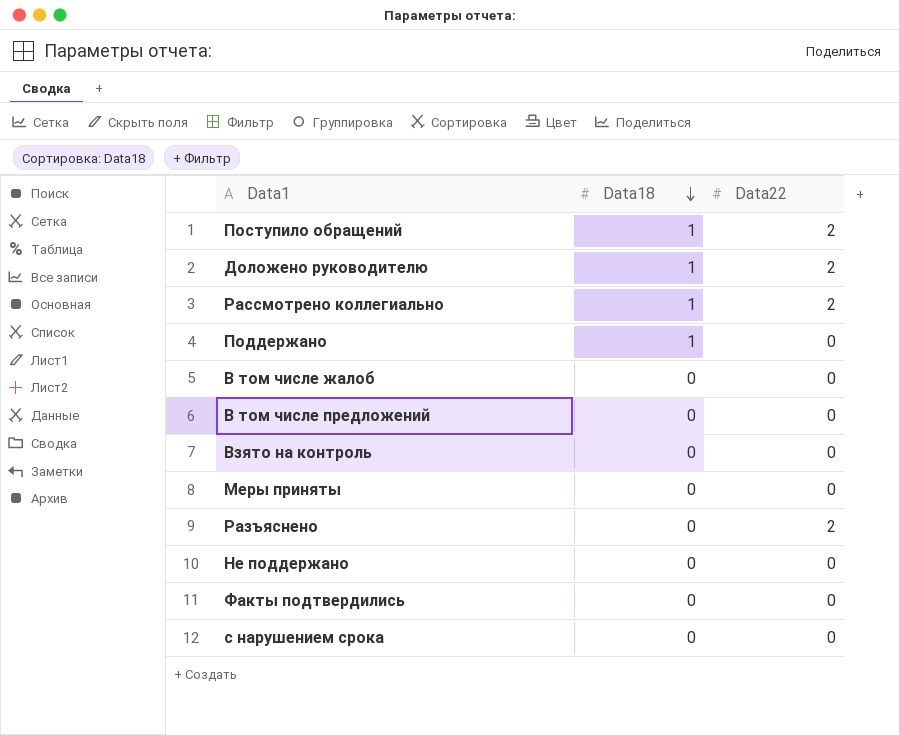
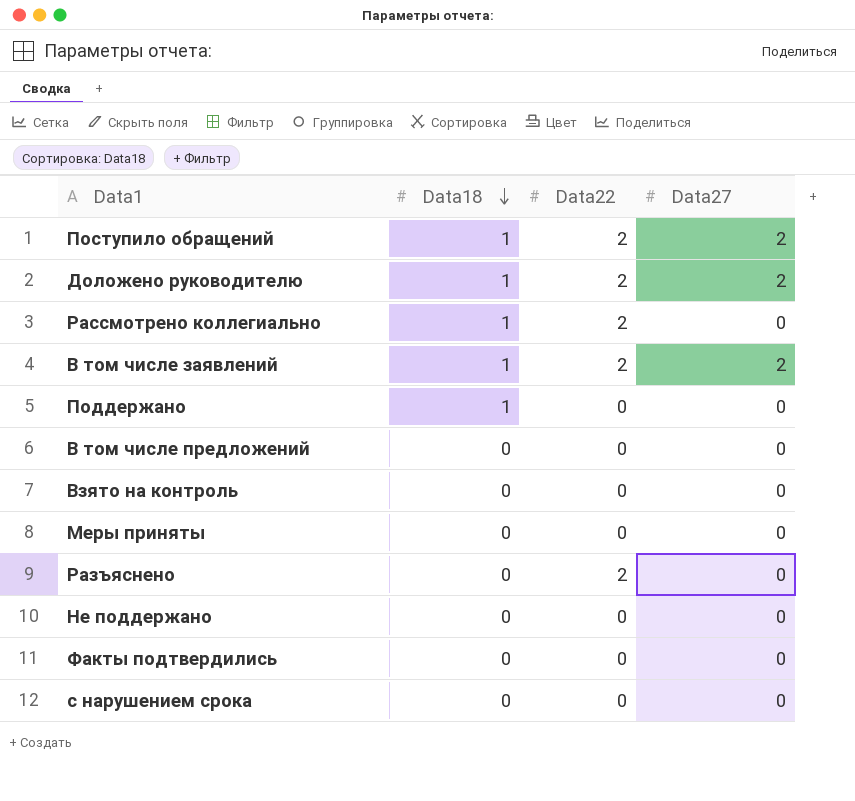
column Data27 | position: none -> 4
row В том числе жалоб: 0 | 0 -> none
row В том числе заявлений: none -> 1 | 2 | 2

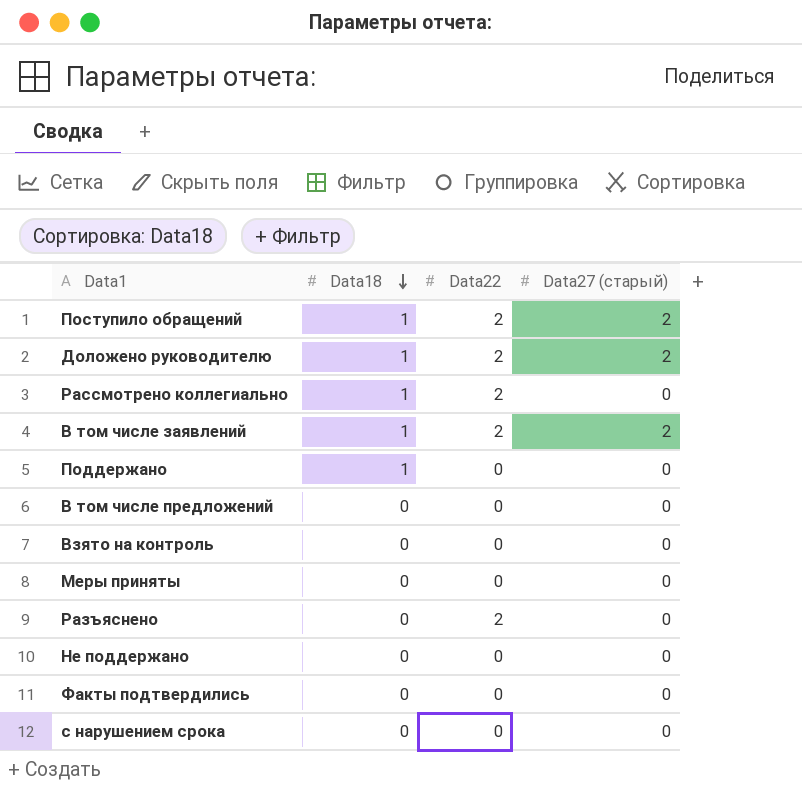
column name: Data27 -> Data27 (старый)

